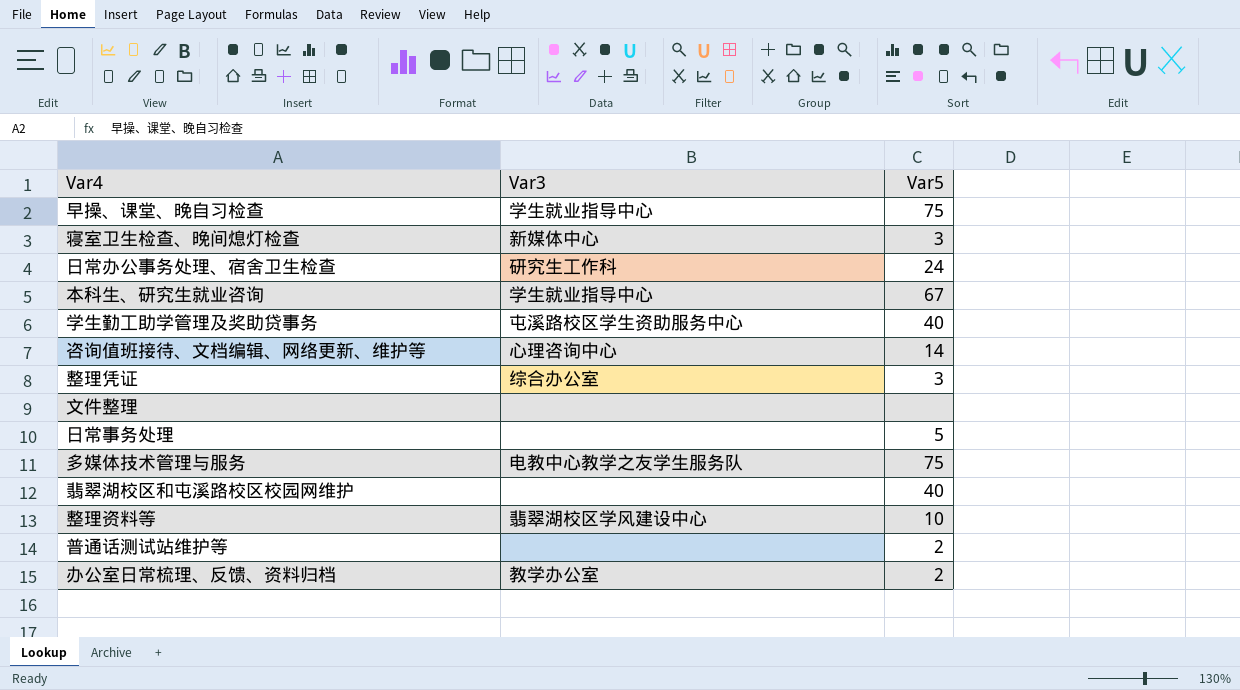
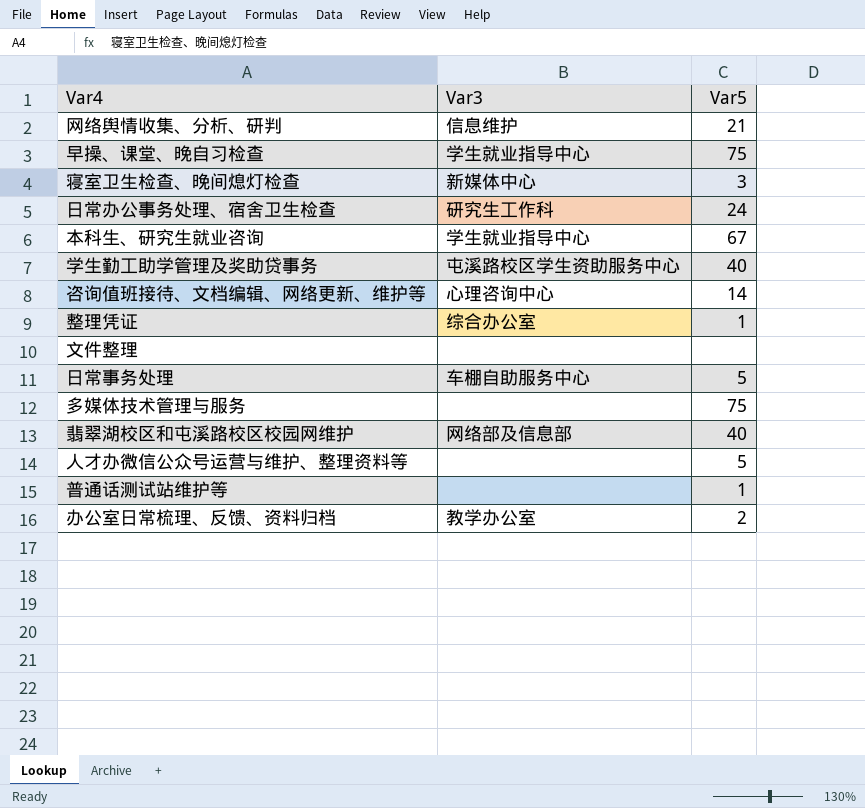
row 整理资料等: 翡翠湖校区学风建设中心 | 10 -> none
row 网络舆情收集、分析、研判: none -> 信息维护 | 21
整理凭证 | Var5: 3 -> 1
日常事务处理 | Var3: none -> 车棚自助服务中心
多媒体技术管理与服务 | Var3: 电教中心教学之友学生服务队 -> none
翡翠湖校区和屯溪路校区校园网维护 | Var3: none -> 网络部及信息部
row 人才办微信公众号运营与维护、整理资料等: none -> none | 5
普通话测试站维护等 | Var5: 2 -> 1

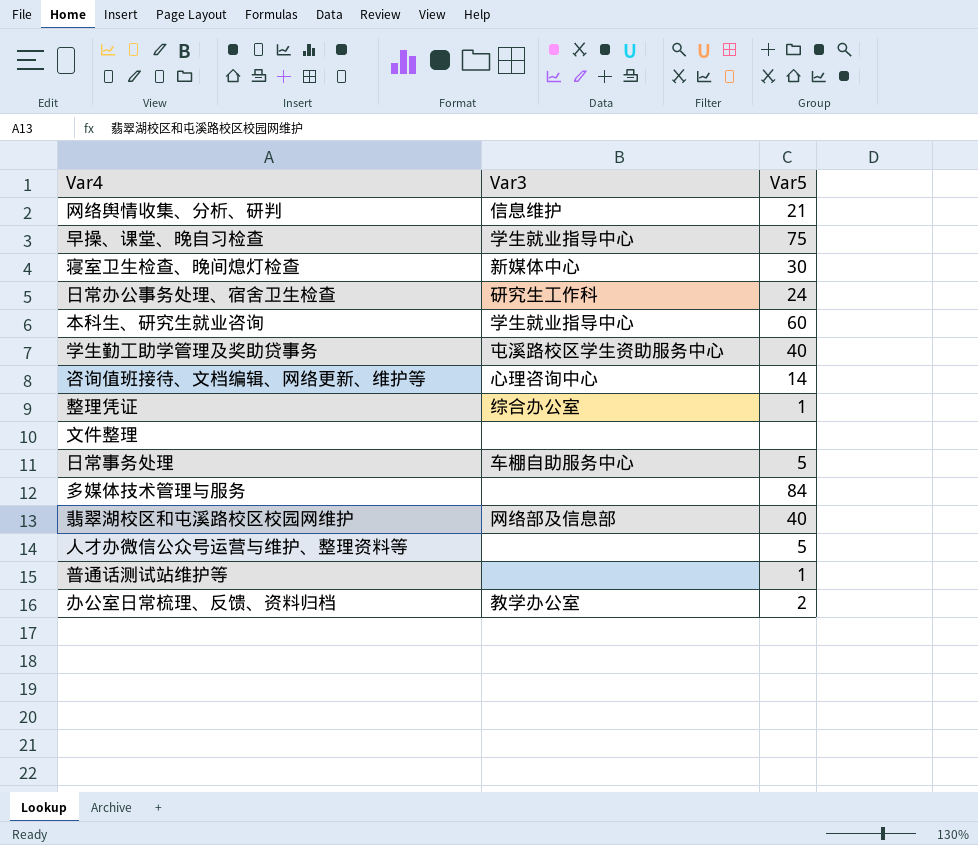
寝室卫生检查、晚间熄灯检查 | Var5: 3 -> 30
本科生、研究生就业咨询 | Var5: 67 -> 60
多媒体技术管理与服务 | Var5: 75 -> 84

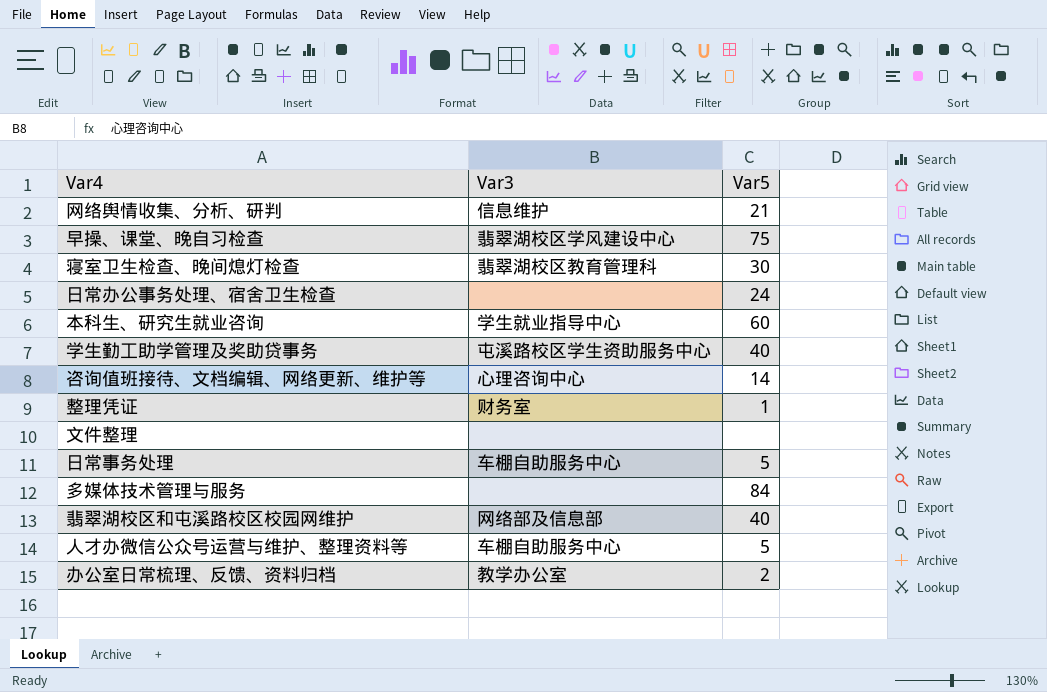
row 普通话测试站维护等: none | 1 -> none
早操、课堂、晚自习检查 | Var3: 学生就业指导中心 -> 翡翠湖校区学风建设中心
寝室卫生检查、晚间熄灯检查 | Var3: 新媒体中心 -> 翡翠湖校区教育管理科
日常办公事务处理、宿舍卫生检查 | Var3: 研究生工作科 -> none
整理凭证 | Var3: 综合办公室 -> 财务室
人才办微信公众号运营与维护、整理资料等 | Var3: none -> 车棚自助服务中心

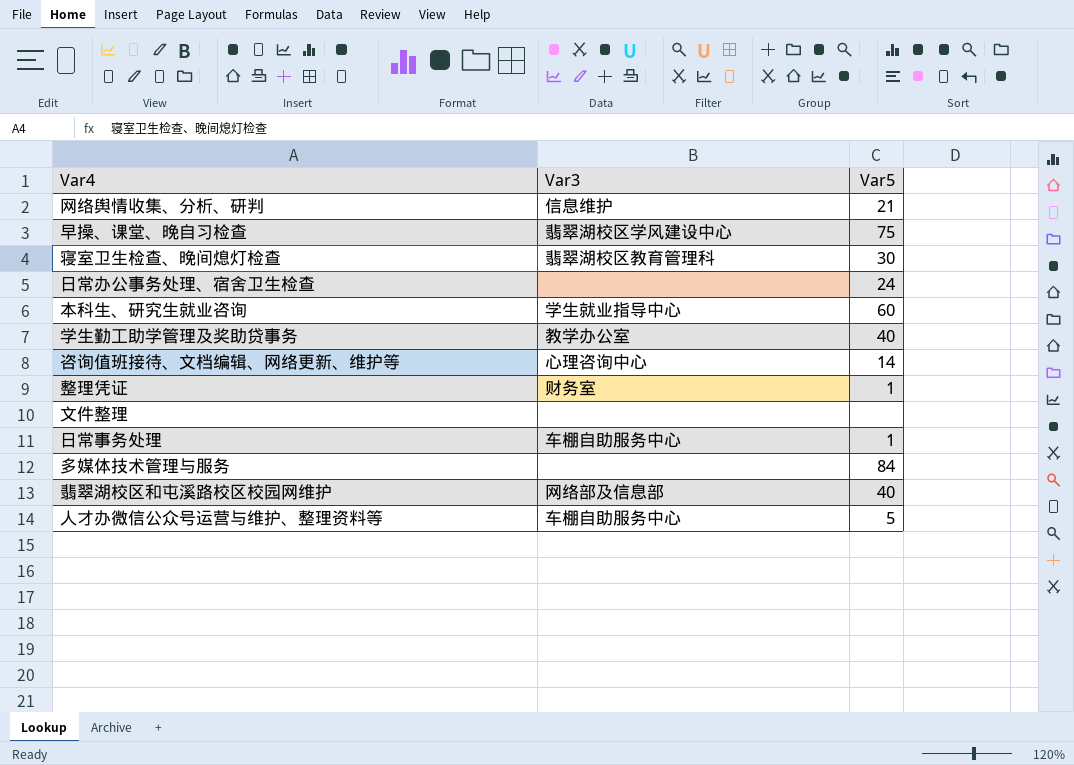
row 办公室日常梳理、反馈、资料归档: 教学办公室 | 2 -> none
学生勤工助学管理及奖助贷事务 | Var3: 屯溪路校区学生资助服务中心 -> 教学办公室
日常事务处理 | Var5: 5 -> 1

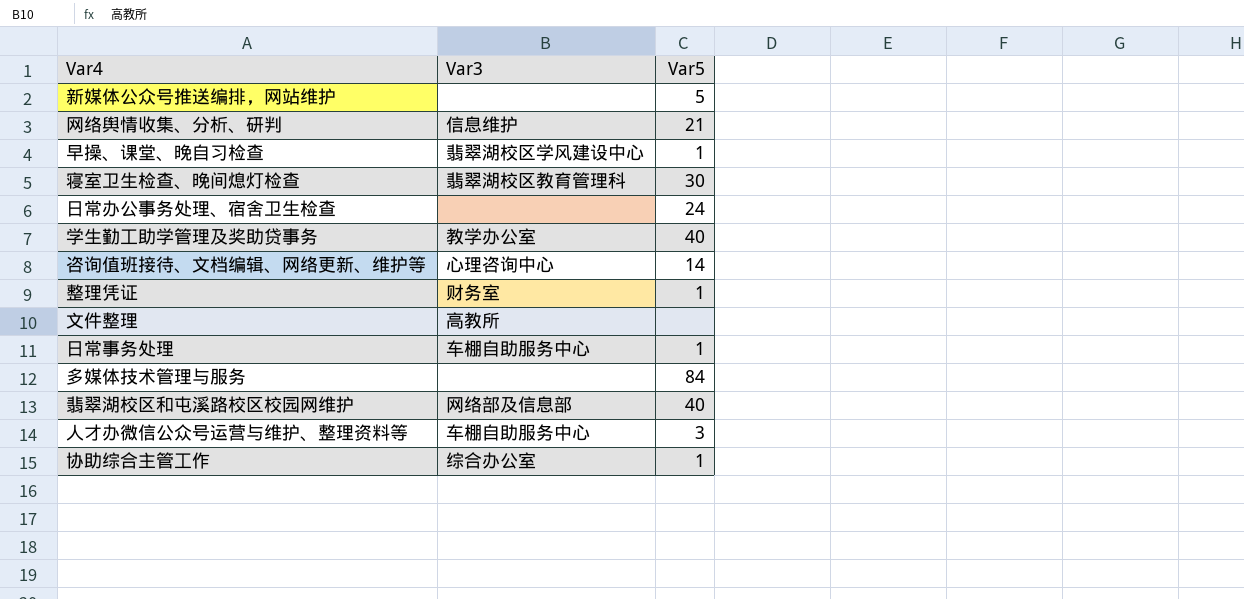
row 本科生、研究生就业咨询: 学生就业指导中心 | 60 -> none
row 新媒体公众号推送编排，网站维护: none -> none | 5
早操、课堂、晚自习检查 | Var5: 75 -> 1
文件整理 | Var3: none -> 高教所
人才办微信公众号运营与维护、整理资料等 | Var5: 5 -> 3
row 协助综合主管工作: none -> 综合办公室 | 1

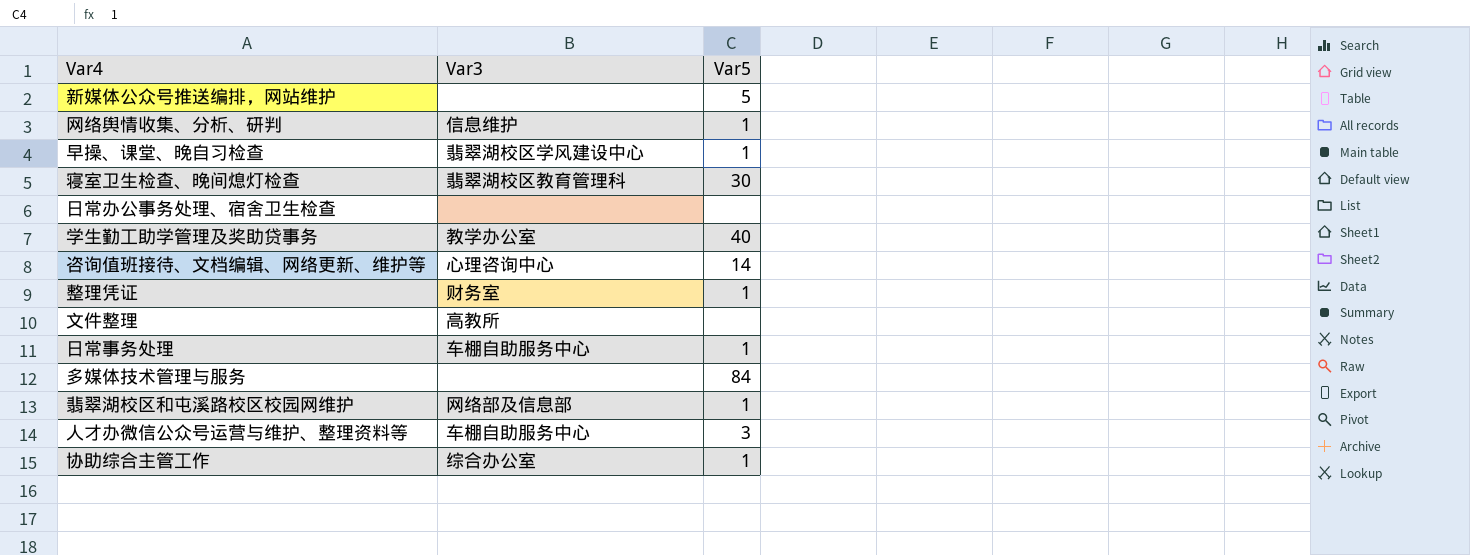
网络舆情收集、分析、研判 | Var5: 21 -> 1
日常办公事务处理、宿舍卫生检查 | Var5: 24 -> none
翡翠湖校区和屯溪路校区校园网维护 | Var5: 40 -> 1

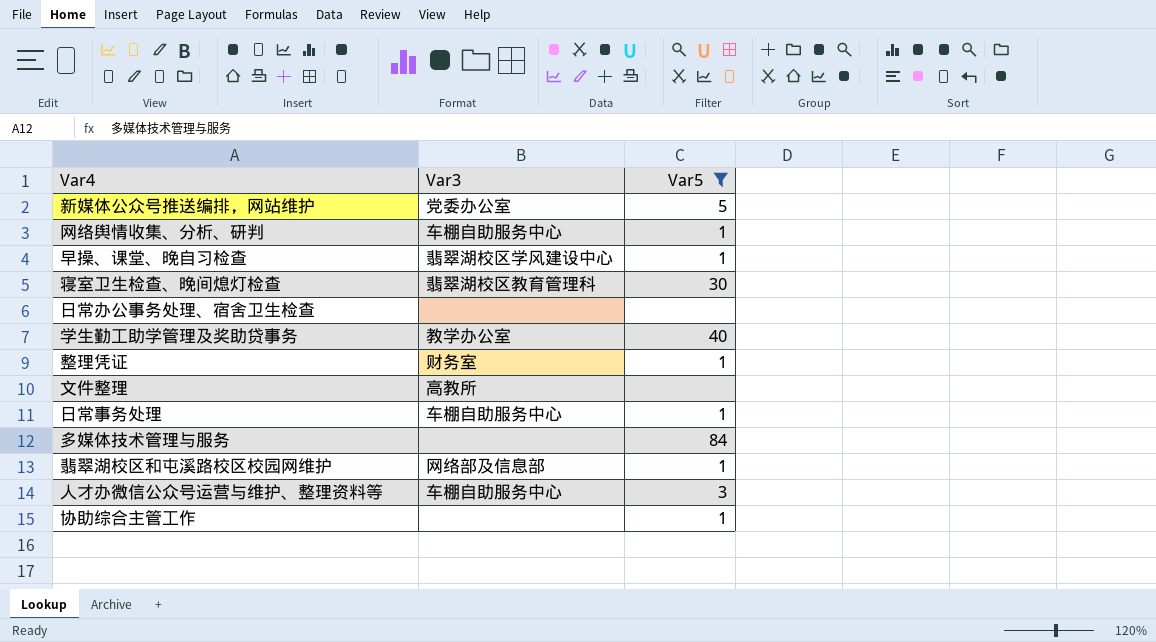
filter: none -> Var5 != 14
新媒体公众号推送编排，网站维护 | Var3: none -> 党委办公室
网络舆情收集、分析、研判 | Var3: 信息维护 -> 车棚自助服务中心
协助综合主管工作 | Var3: 综合办公室 -> none

